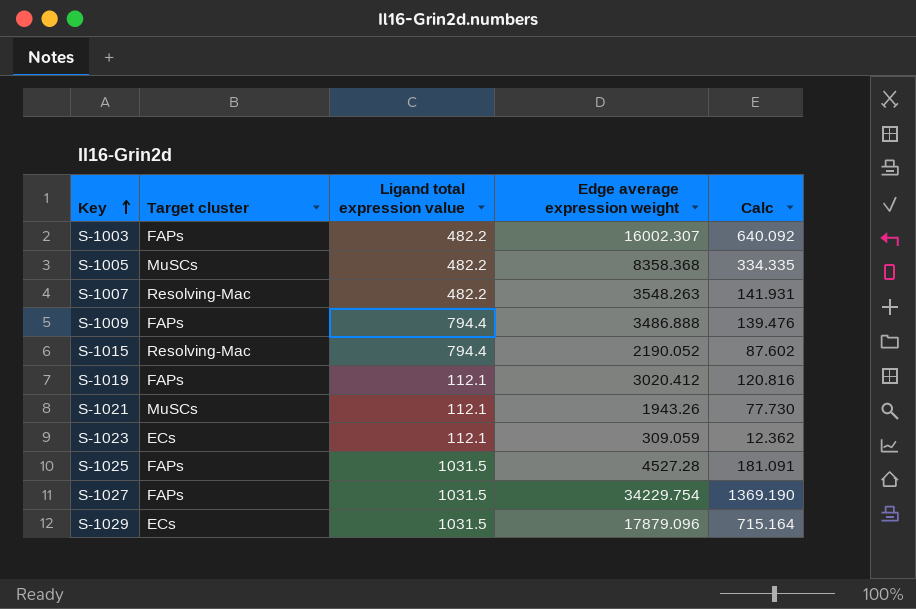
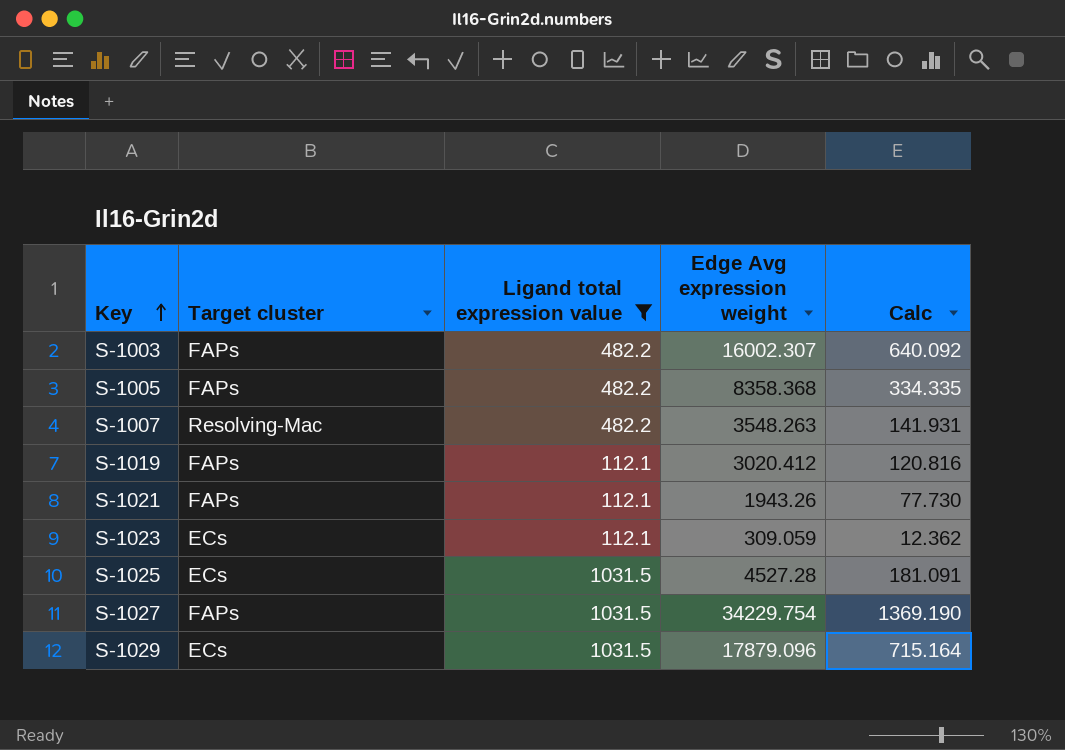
filter: none -> Ligand total expression value != 794.4
column name: Edge average expression weight -> Edge Avg expression weight
S-1005 | Target cluster: MuSCs -> FAPs
S-1021 | Target cluster: MuSCs -> FAPs
S-1025 | Target cluster: FAPs -> ECs

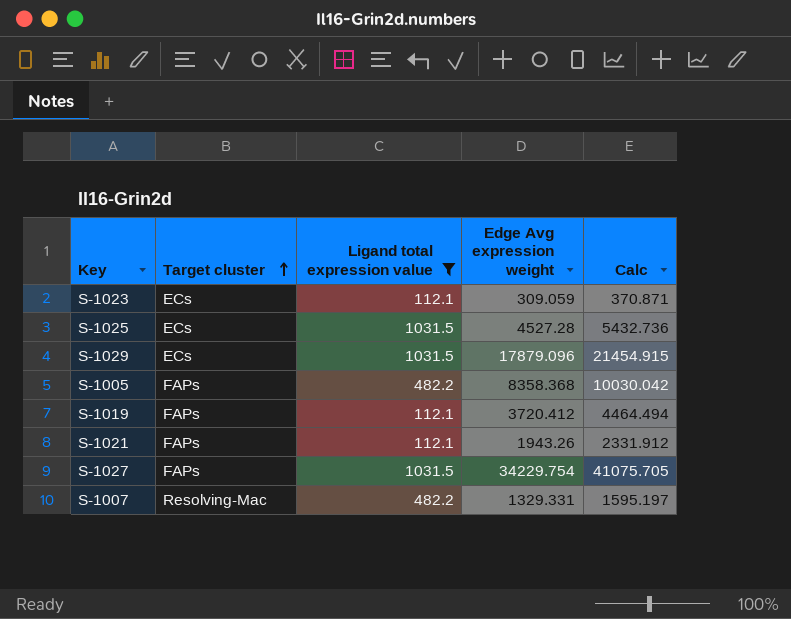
row order: Key ascending -> Target cluster ascending
column Calc | formula: [Edge Avg expression weight] * 0.04 -> [Edge Avg expression weight] * 1.2
row S-1003: FAPs | 482.2 | 16002.307 | 640.092 -> none
S-1019 | Edge Avg expression weight: 3020.412 -> 3720.412
S-1007 | Edge Avg expression weight: 3548.263 -> 1329.331

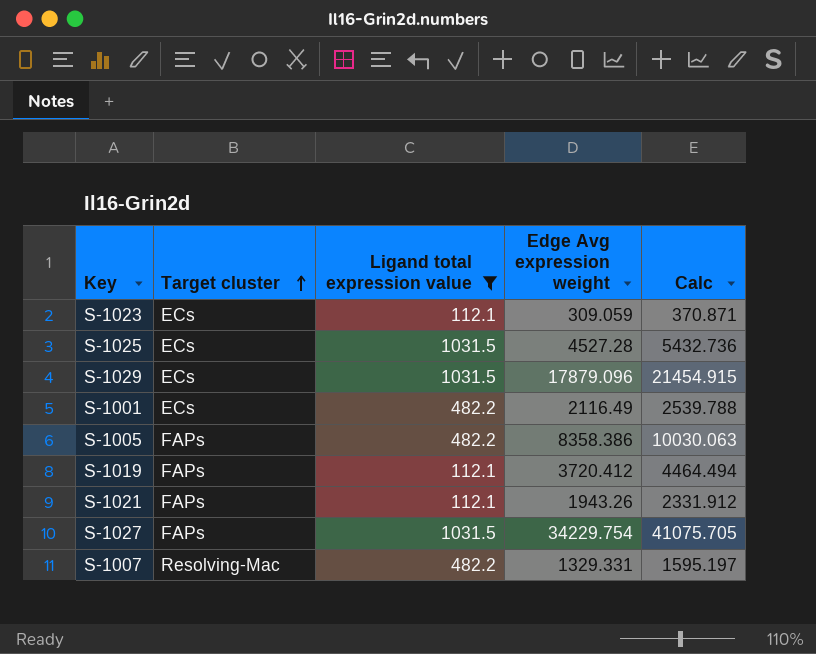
row S-1001: none -> ECs | 482.2 | 2116.49 | 2539.788
S-1005 | Edge Avg expression weight: 8358.368 -> 8358.386
S-1005 | Calc: 10030.042 -> 10030.063

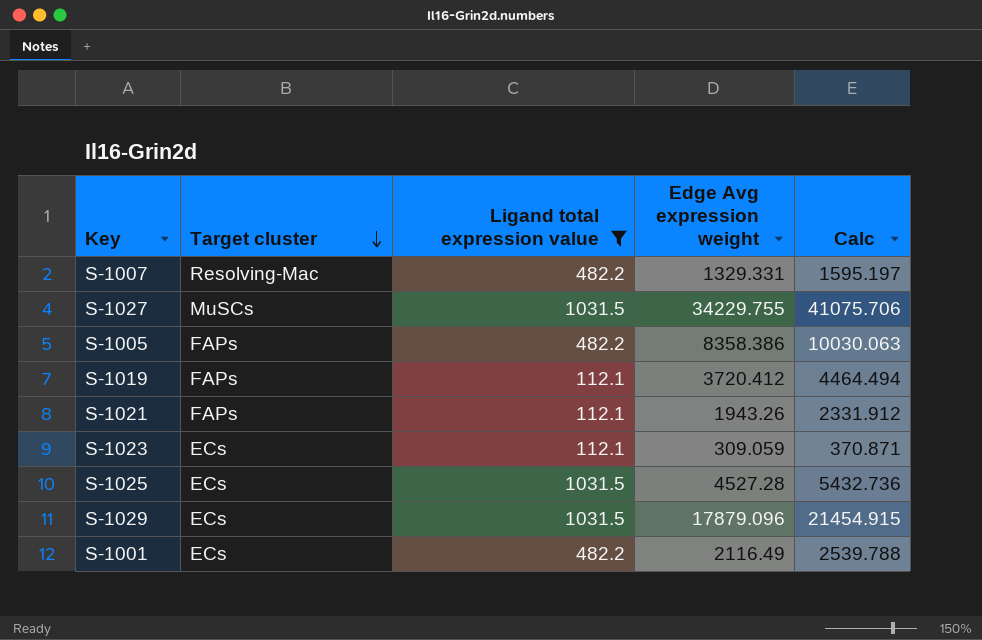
row order: Target cluster ascending -> Target cluster descending
S-1027 | Target cluster: FAPs -> MuSCs
S-1027 | Edge Avg expression weight: 34229.754 -> 34229.755
S-1027 | Calc: 41075.705 -> 41075.706

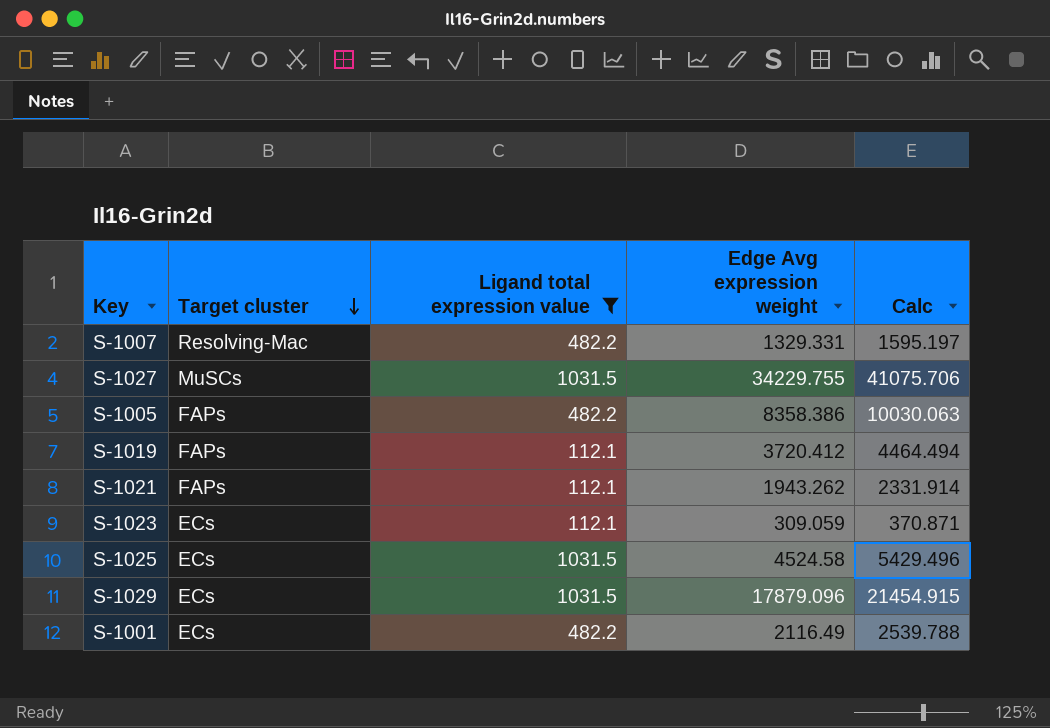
S-1021 | Edge Avg expression weight: 1943.26 -> 1943.262
S-1021 | Calc: 2331.912 -> 2331.914
S-1025 | Edge Avg expression weight: 4527.28 -> 4524.58
S-1025 | Calc: 5432.736 -> 5429.496

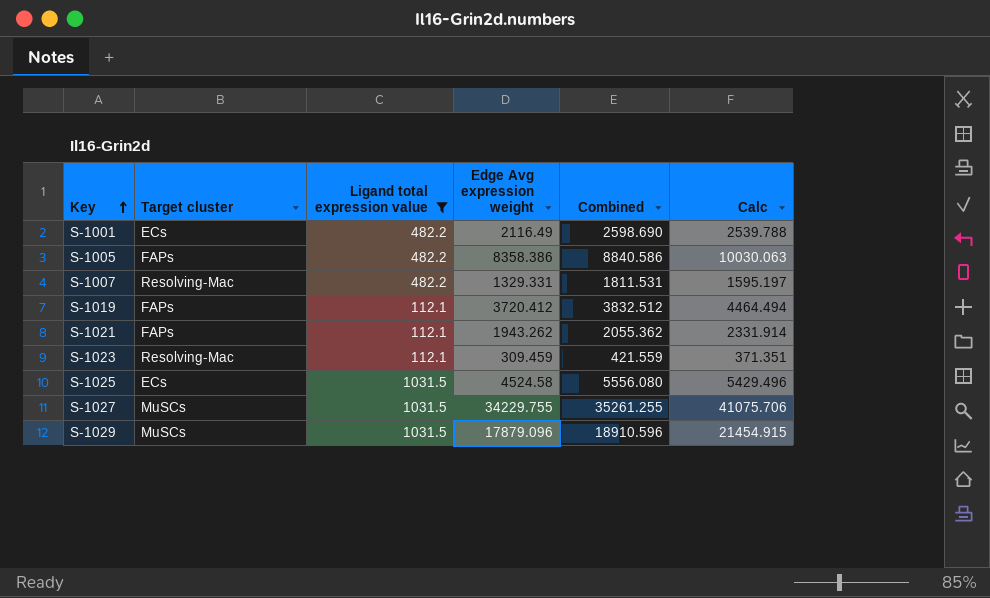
row order: Target cluster descending -> Key ascending
column Combined | formula: none -> [Ligand total expression value] + [Edge Avg expression weight]
S-1023 | Target cluster: ECs -> Resolving-Mac
S-1023 | Edge Avg expression weight: 309.059 -> 309.459
S-1023 | Calc: 370.871 -> 371.351
S-1029 | Target cluster: ECs -> MuSCs

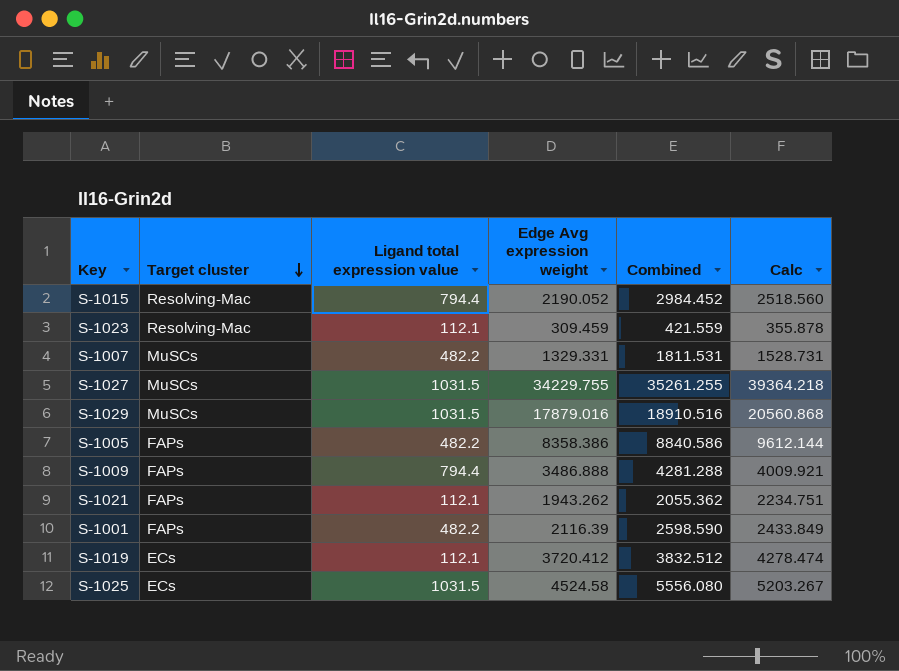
filter: Ligand total expression value != 794.4 -> none
row order: Key ascending -> Target cluster descending
column Calc | formula: [Edge Avg expression weight] * 1.2 -> [Edge Avg expression weight] * 1.15
S-1007 | Target cluster: Resolving-Mac -> MuSCs
S-1029 | Edge Avg expression weight: 17879.096 -> 17879.016
S-1029 | Combined: 18910.596 -> 18910.516
S-1001 | Target cluster: ECs -> FAPs
S-1001 | Edge Avg expression weight: 2116.49 -> 2116.39
S-1001 | Combined: 2598.690 -> 2598.590
S-1019 | Target cluster: FAPs -> ECs

